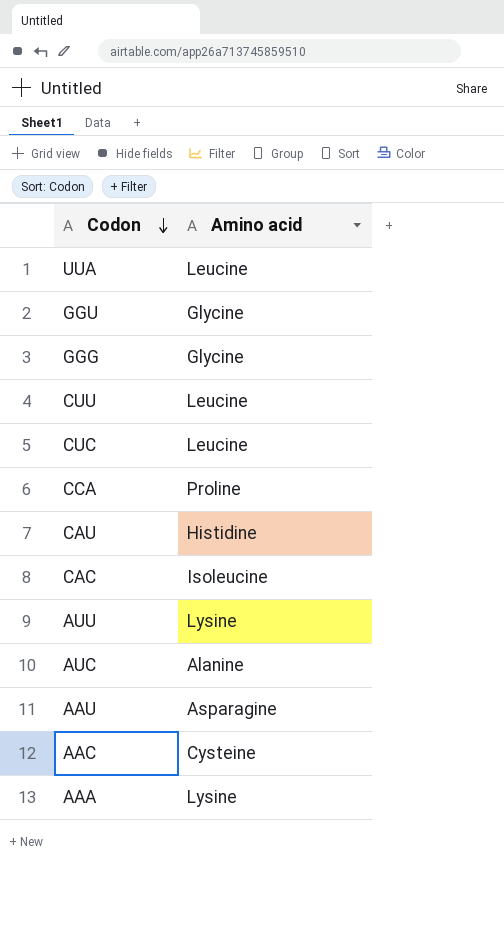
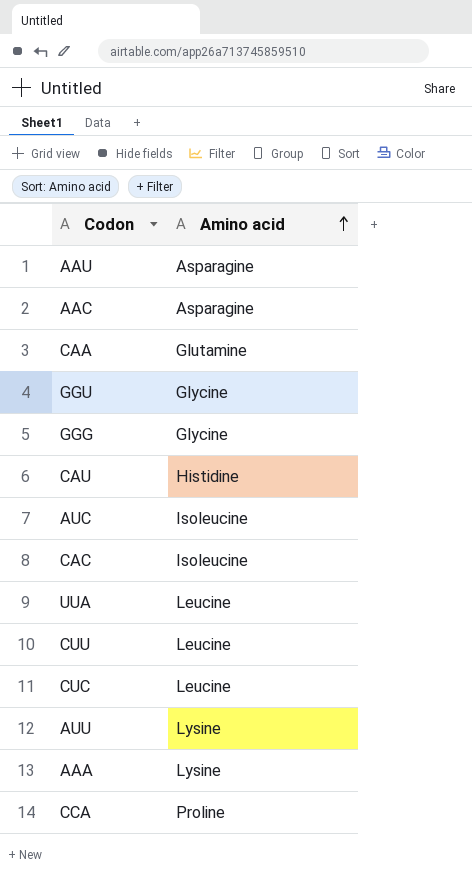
row order: Codon descending -> Amino acid ascending
AAC | Amino acid: Cysteine -> Asparagine
row CAA: none -> Glutamine
AUC | Amino acid: Alanine -> Isoleucine

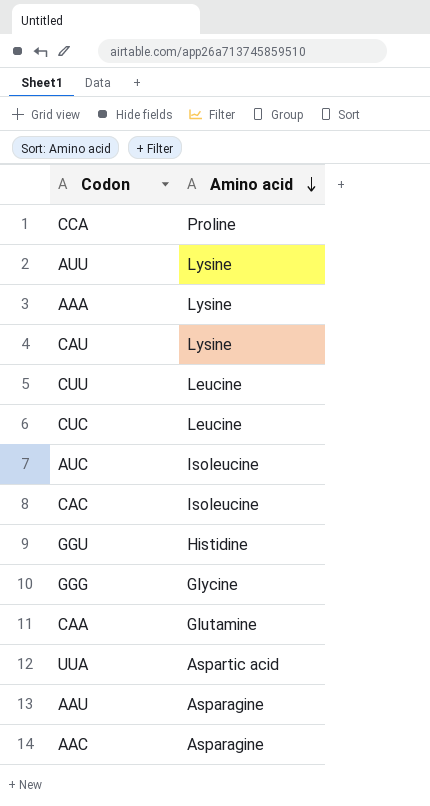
row order: Amino acid ascending -> Amino acid descending
CAU | Amino acid: Histidine -> Lysine
GGU | Amino acid: Glycine -> Histidine
UUA | Amino acid: Leucine -> Aspartic acid

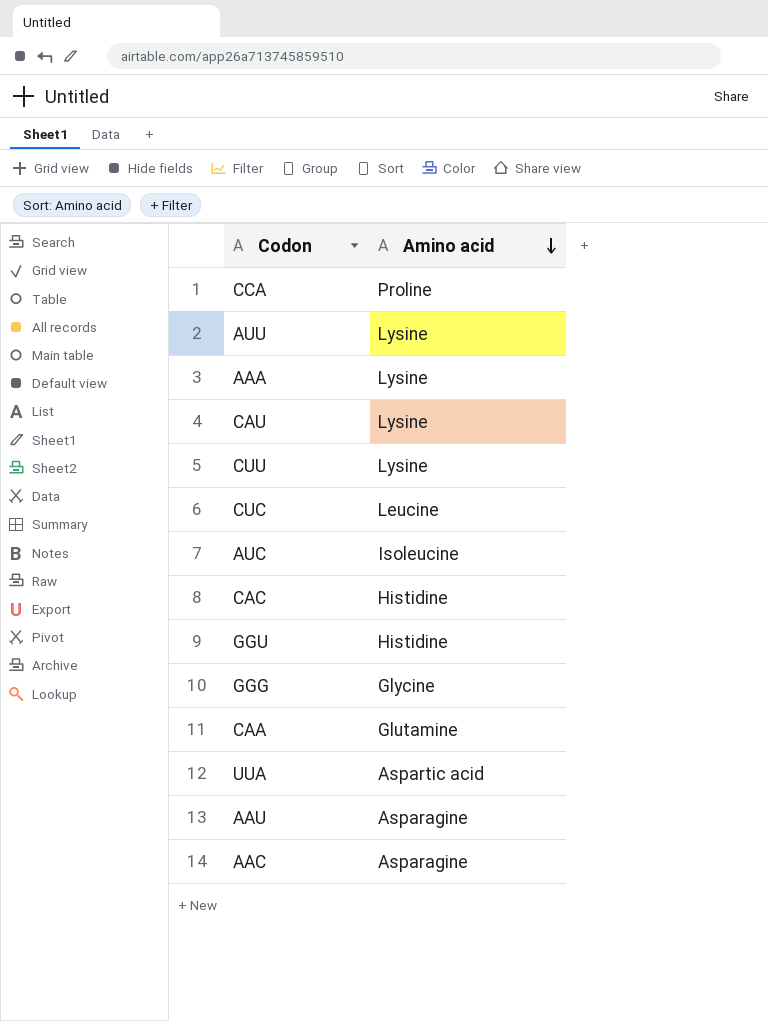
CUU | Amino acid: Leucine -> Lysine
CAC | Amino acid: Isoleucine -> Histidine

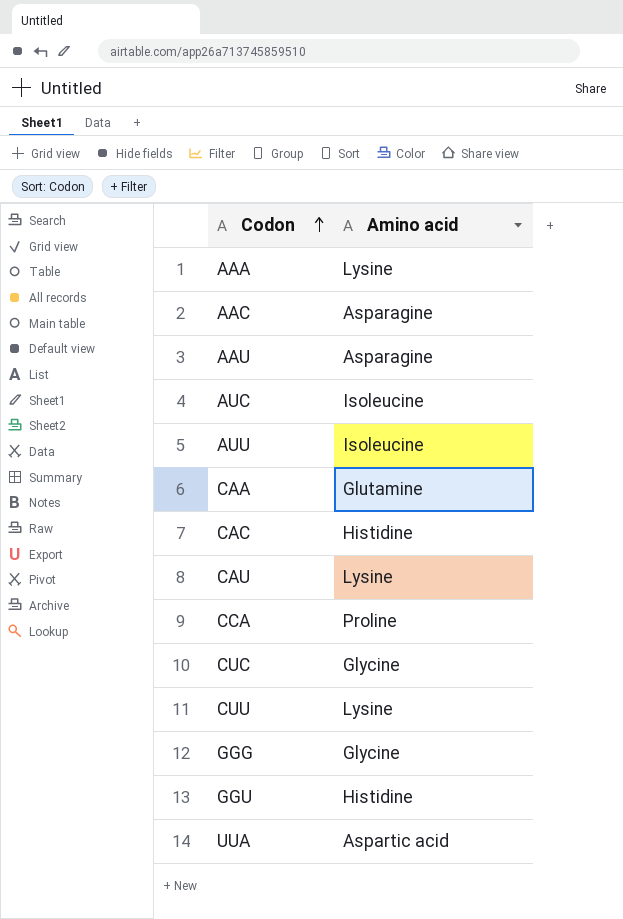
row order: Amino acid descending -> Codon ascending
AUU | Amino acid: Lysine -> Isoleucine
CUC | Amino acid: Leucine -> Glycine

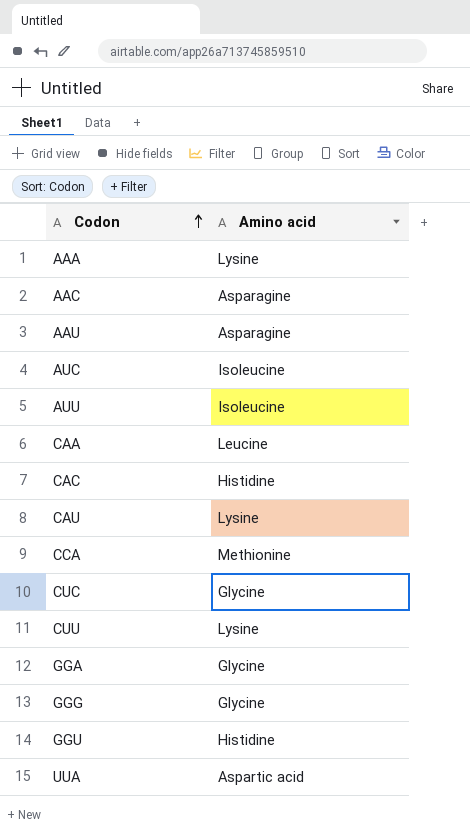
CAA | Amino acid: Glutamine -> Leucine
CCA | Amino acid: Proline -> Methionine
row GGA: none -> Glycine

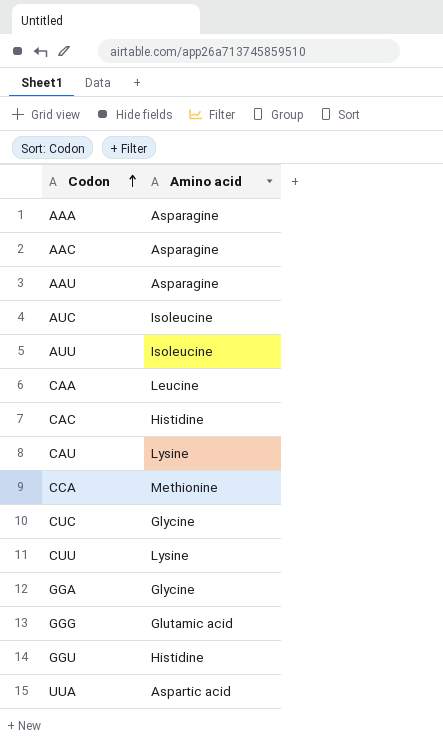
AAA | Amino acid: Lysine -> Asparagine
GGG | Amino acid: Glycine -> Glutamic acid

